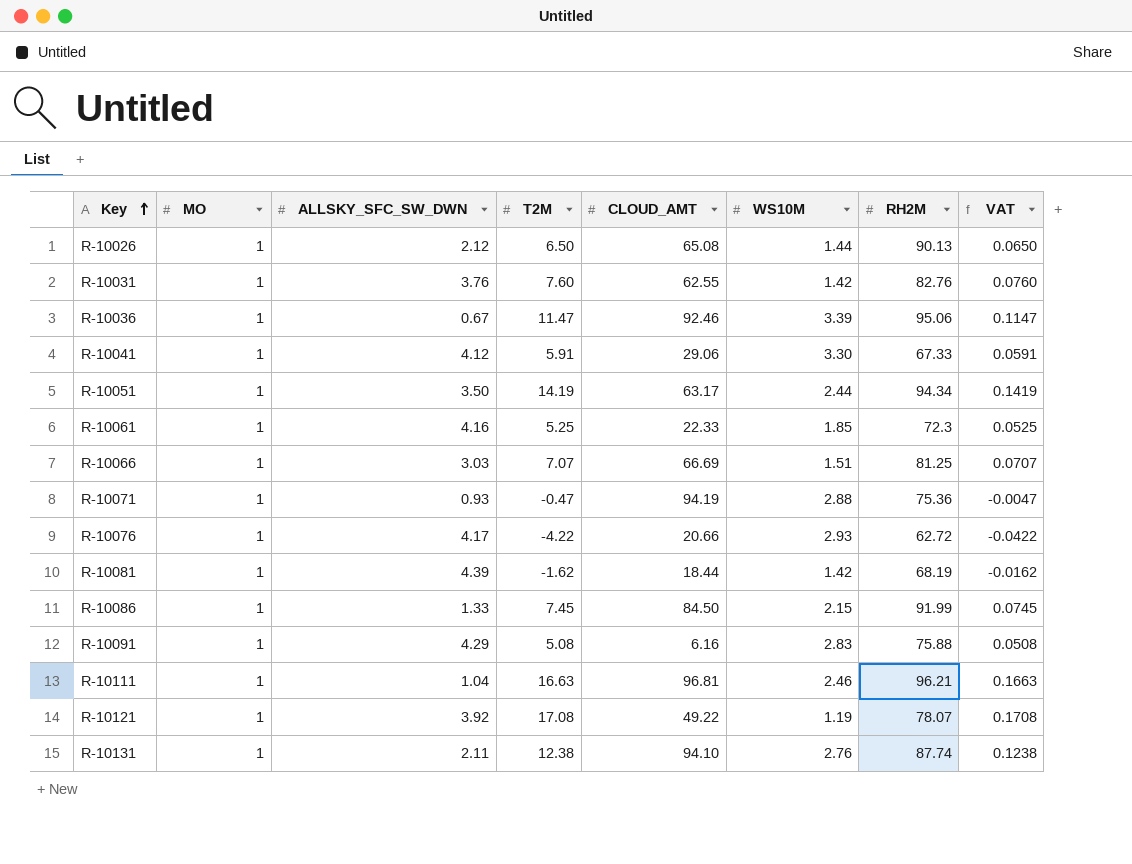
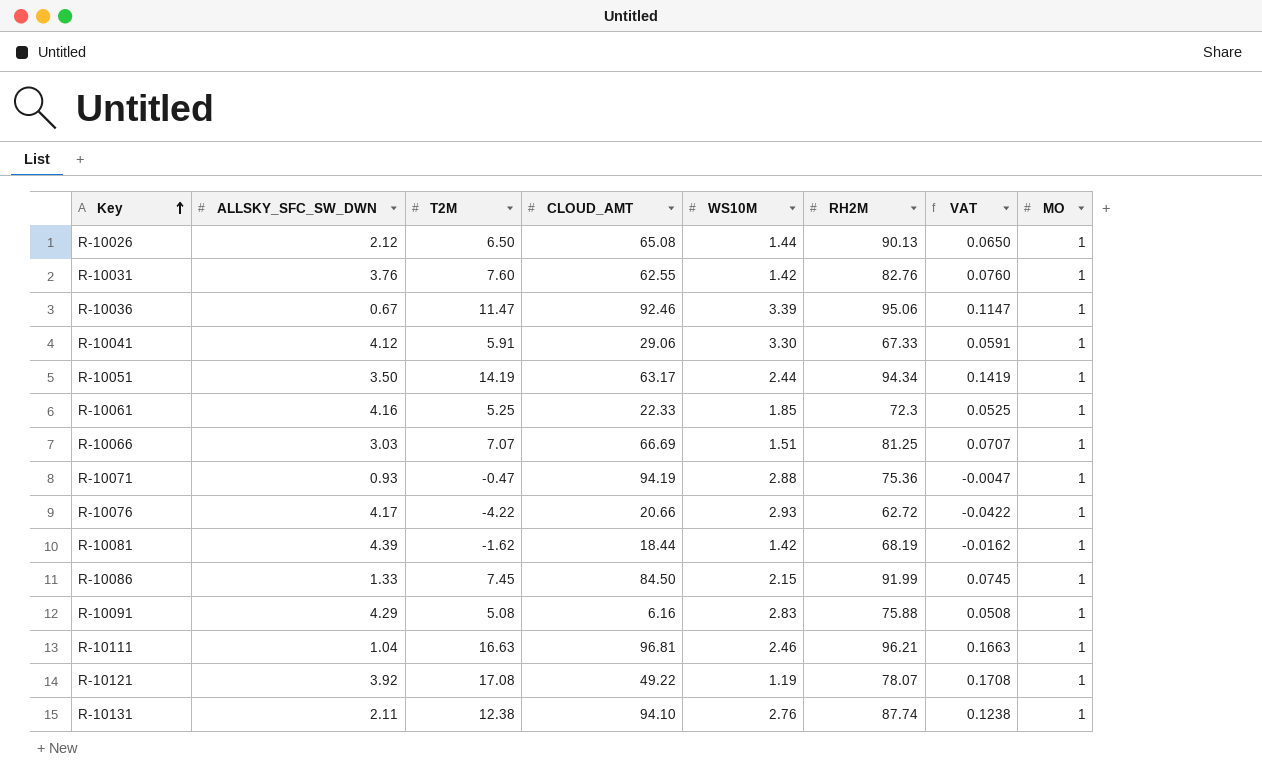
column MO | position: 2 -> 8

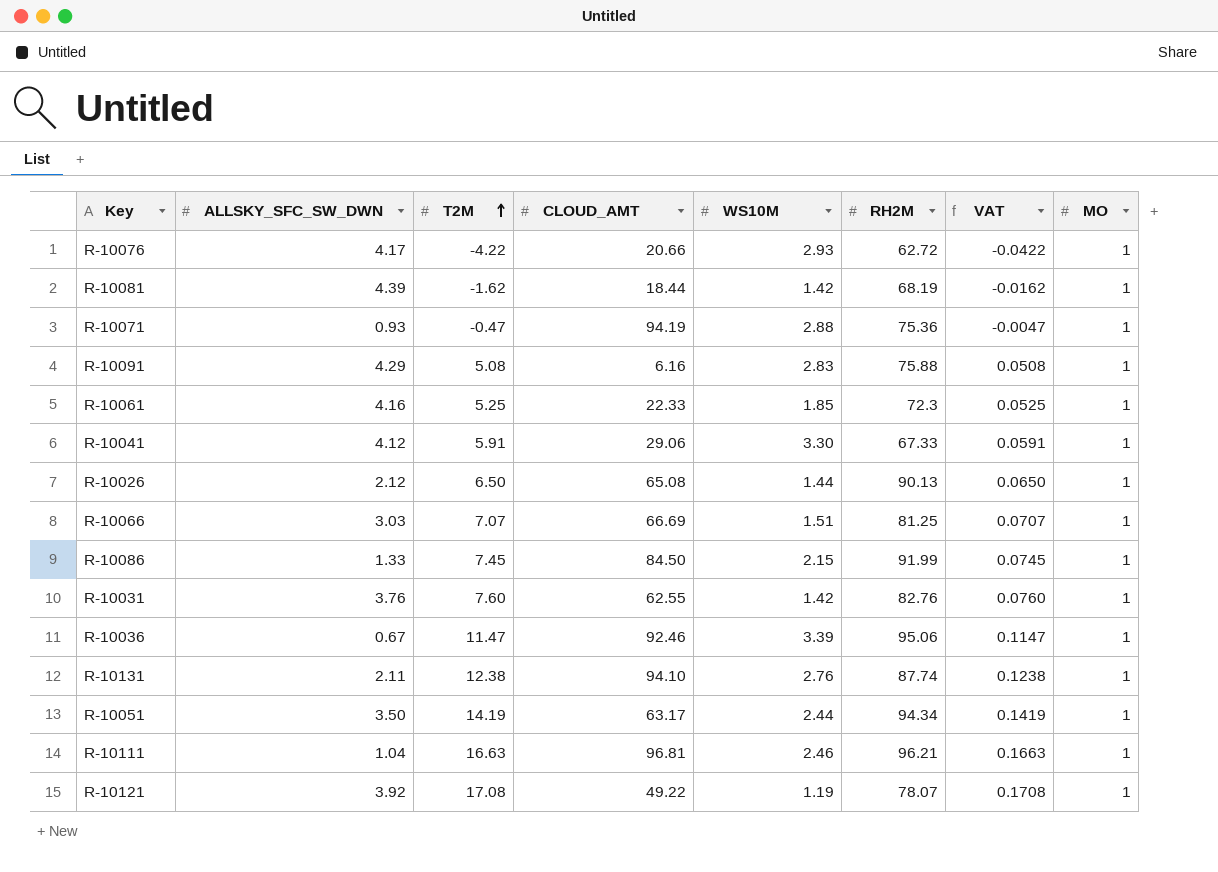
row order: Key ascending -> T2M ascending

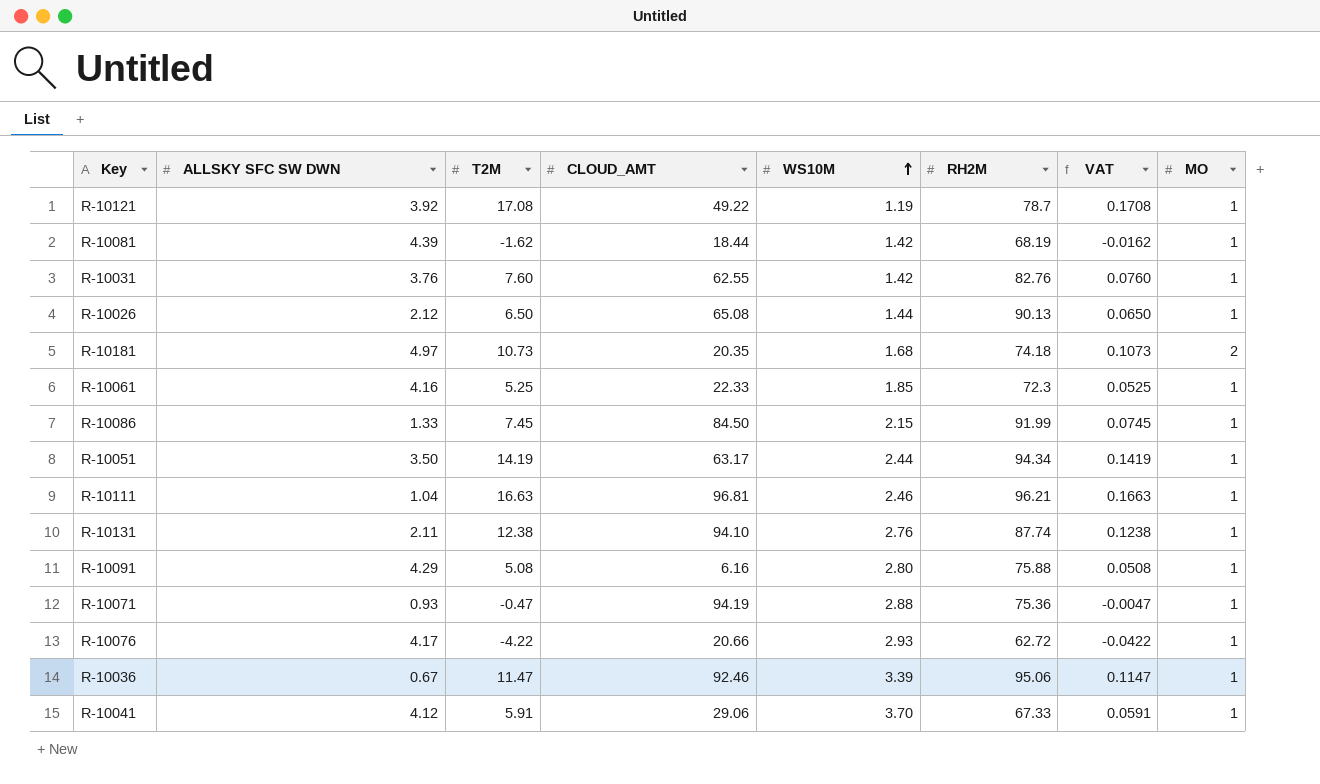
row order: T2M ascending -> WS10M ascending
column name: ALLSKY_SFC_SW_DWN -> ALLSKY SFC SW DWN
row R-10066: 3.03 | 7.07 | 66.69 | 1.51 | 81.25 | 0.0707 | 1 -> none
R-10121 | RH2M: 78.07 -> 78.7
row R-10181: none -> 4.97 | 10.73 | 20.35 | 1.68 | 74.18 | 0.1073 | 2
R-10091 | WS10M: 2.83 -> 2.80
R-10041 | WS10M: 3.30 -> 3.70

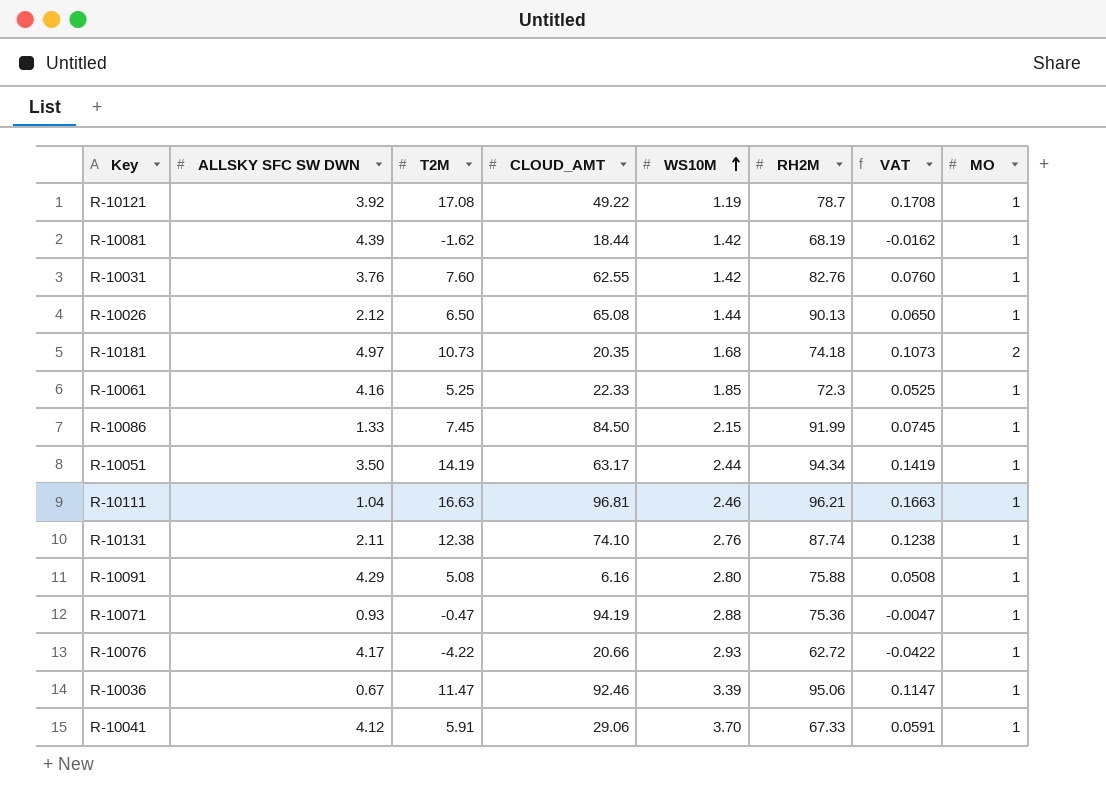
R-10131 | CLOUD_AMT: 94.10 -> 74.10

